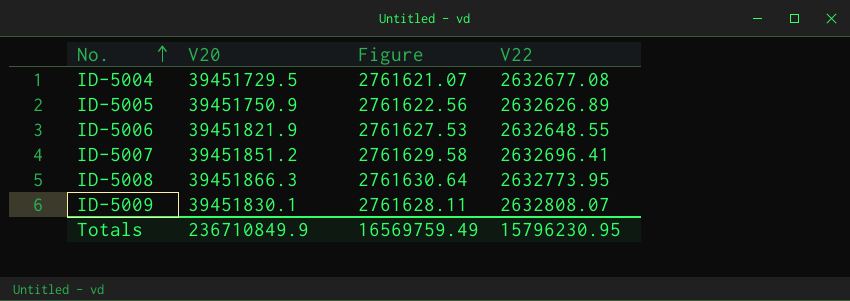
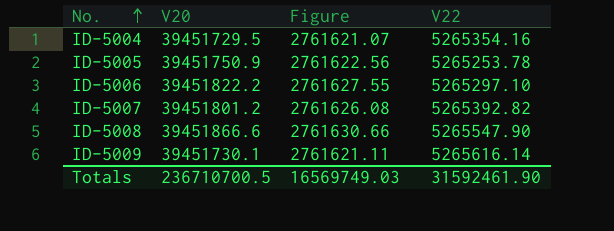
ID-5004 | V22: 2632677.08 -> 5265354.16
ID-5005 | V22: 2632626.89 -> 5265253.78
ID-5006 | V20: 39451821.9 -> 39451822.2
ID-5006 | Figure: 2761627.53 -> 2761627.55
ID-5006 | V22: 2632648.55 -> 5265297.10
ID-5007 | V20: 39451851.2 -> 39451801.2
ID-5007 | Figure: 2761629.58 -> 2761626.08
ID-5007 | V22: 2632696.41 -> 5265392.82
ID-5008 | V20: 39451866.3 -> 39451866.6
ID-5008 | Figure: 2761630.64 -> 2761630.66
ID-5008 | V22: 2632773.95 -> 5265547.90
ID-5009 | V20: 39451830.1 -> 39451730.1
ID-5009 | Figure: 2761628.11 -> 2761621.11
ID-5009 | V22: 2632808.07 -> 5265616.14
Totals | V20: 236710849.9 -> 236710700.5
Totals | Figure: 16569759.49 -> 16569749.03
Totals | V22: 15796230.95 -> 31592461.90

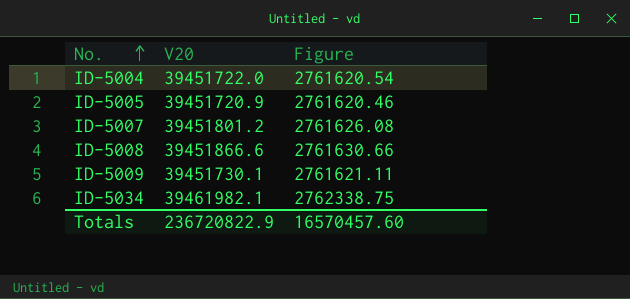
column V22 | position: 4 -> none
row ID-5006: 39451822.2 | 2761627.55 | 5265297.10 -> none
ID-5004 | V20: 39451729.5 -> 39451722.0
ID-5004 | Figure: 2761621.07 -> 2761620.54
ID-5005 | V20: 39451750.9 -> 39451720.9
ID-5005 | Figure: 2761622.56 -> 2761620.46
row ID-5034: none -> 39461982.1 | 2762338.75
Totals | V20: 236710700.5 -> 236720822.9
Totals | Figure: 16569749.03 -> 16570457.60

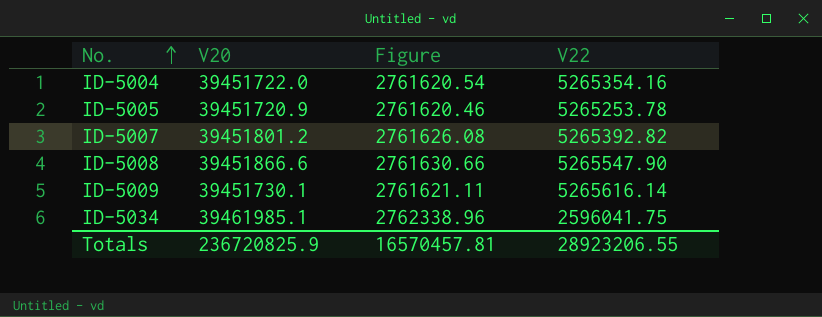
column V22 | position: none -> 4
ID-5034 | V20: 39461982.1 -> 39461985.1
ID-5034 | Figure: 2762338.75 -> 2762338.96
Totals | V20: 236720822.9 -> 236720825.9
Totals | Figure: 16570457.60 -> 16570457.81

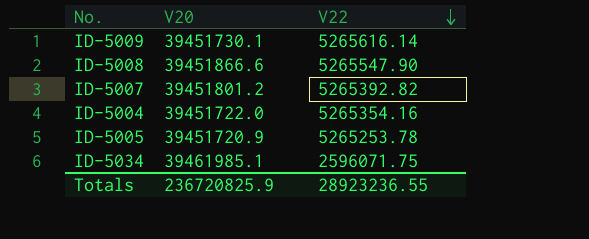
row order: No. ascending -> V22 descending
column Figure | formula: [V20] * 0.07 -> none
ID-5034 | V22: 2596041.75 -> 2596071.75
Totals | V22: 28923206.55 -> 28923236.55

